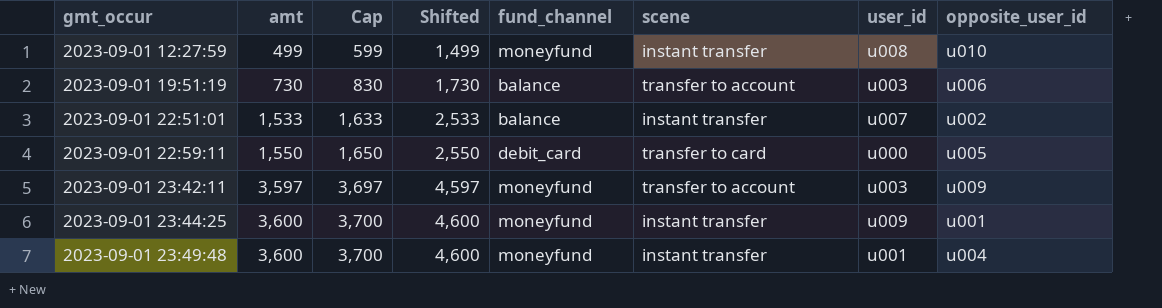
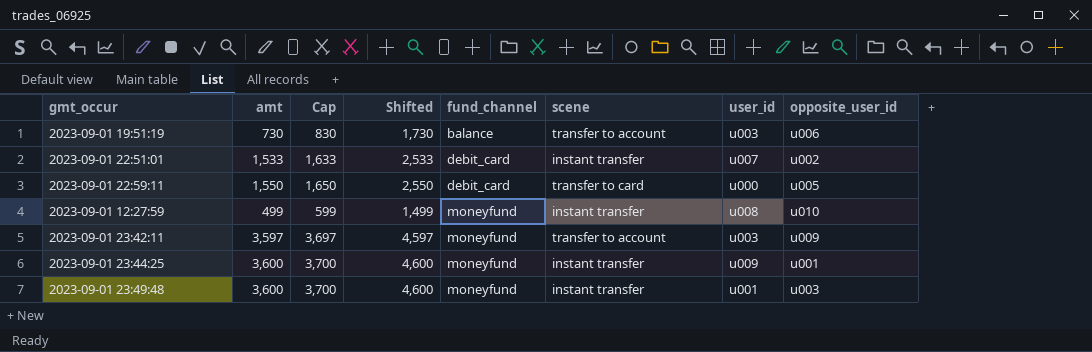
row order: gmt_occur ascending -> fund_channel ascending
2023-09-01 22:51:01 | fund_channel: balance -> debit_card
2023-09-01 23:49:48 | opposite_user_id: u004 -> u003

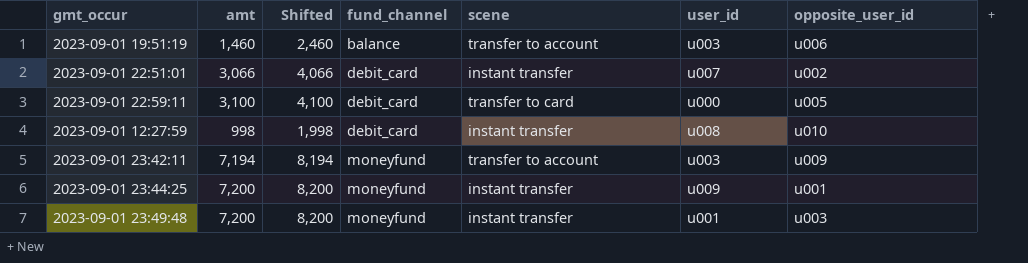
column Cap | formula: [amt] + 100 -> none
2023-09-01 19:51:19 | amt: 730 -> 1,460
2023-09-01 19:51:19 | Shifted: 1,730 -> 2,460
2023-09-01 22:51:01 | amt: 1,533 -> 3,066
2023-09-01 22:51:01 | Shifted: 2,533 -> 4,066
2023-09-01 22:59:11 | amt: 1,550 -> 3,100
2023-09-01 22:59:11 | Shifted: 2,550 -> 4,100
2023-09-01 12:27:59 | amt: 499 -> 998
2023-09-01 12:27:59 | Shifted: 1,499 -> 1,998
2023-09-01 12:27:59 | fund_channel: moneyfund -> debit_card
2023-09-01 23:42:11 | amt: 3,597 -> 7,194
2023-09-01 23:42:11 | Shifted: 4,597 -> 8,194
2023-09-01 23:44:25 | amt: 3,600 -> 7,200
2023-09-01 23:44:25 | Shifted: 4,600 -> 8,200
2023-09-01 23:49:48 | amt: 3,600 -> 7,200
2023-09-01 23:49:48 | Shifted: 4,600 -> 8,200

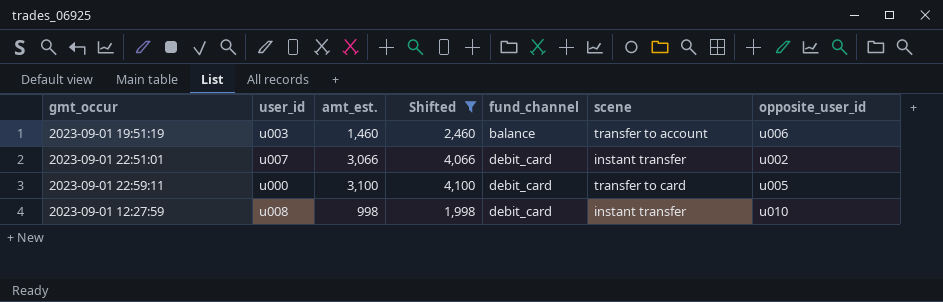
filter: none -> Shifted <= 4,100
column user_id | position: 6 -> 2
column name: amt -> amt_est.

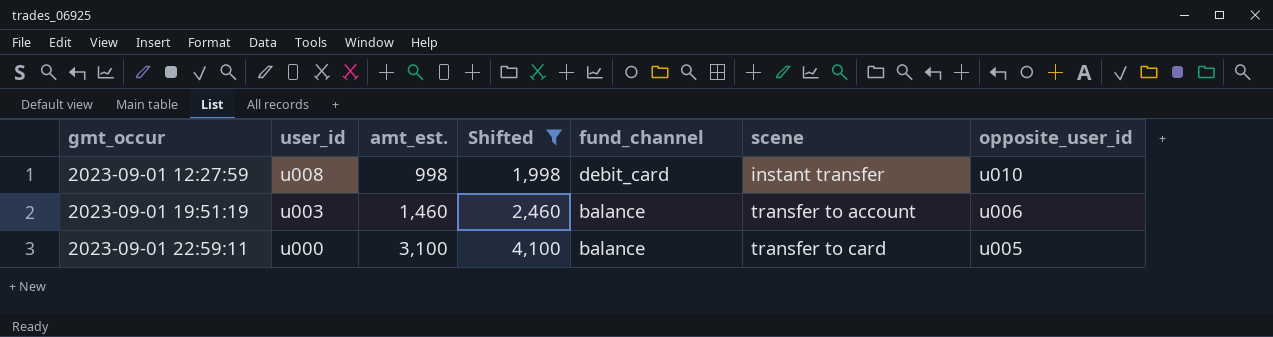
row order: fund_channel ascending -> gmt_occur ascending
row 2023-09-01 22:51:01: u007 | 3,066 | 4,066 | debit_card | instant transfer | u002 -> none
2023-09-01 22:59:11 | fund_channel: debit_card -> balance

